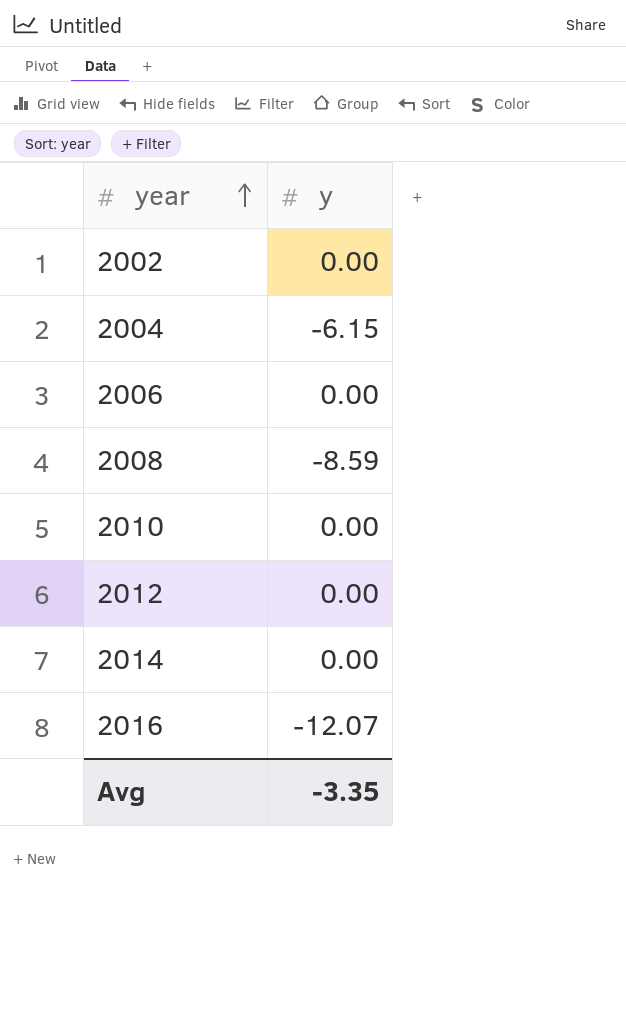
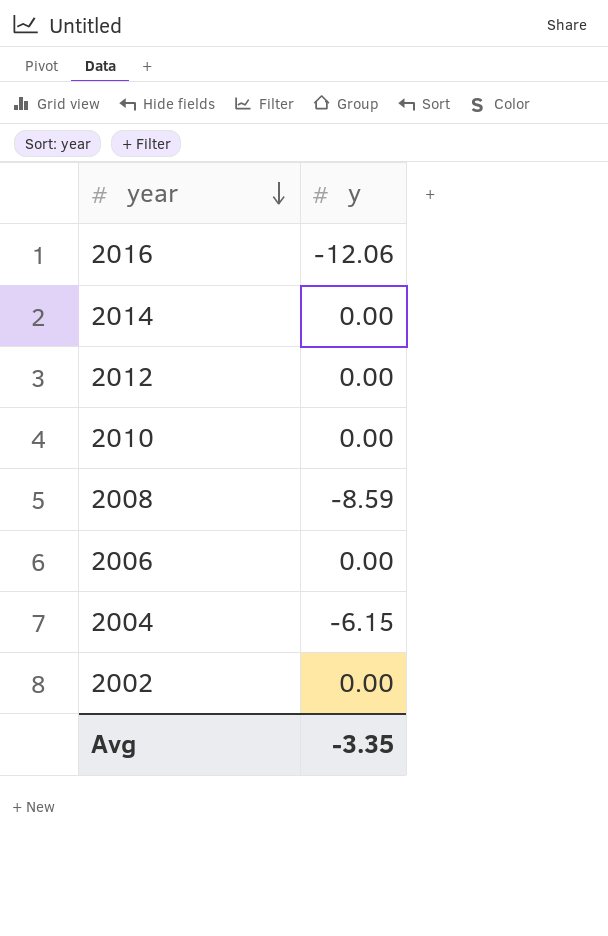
row order: year ascending -> year descending
2016 | y: -12.07 -> -12.06

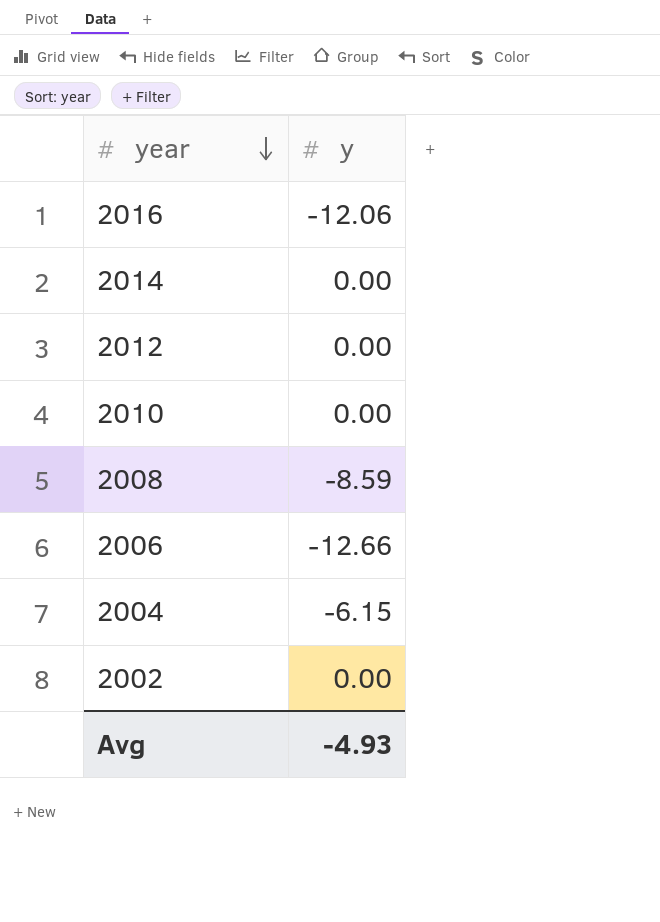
2006 | y: 0.00 -> -12.66
Avg | y: -3.35 -> -4.93

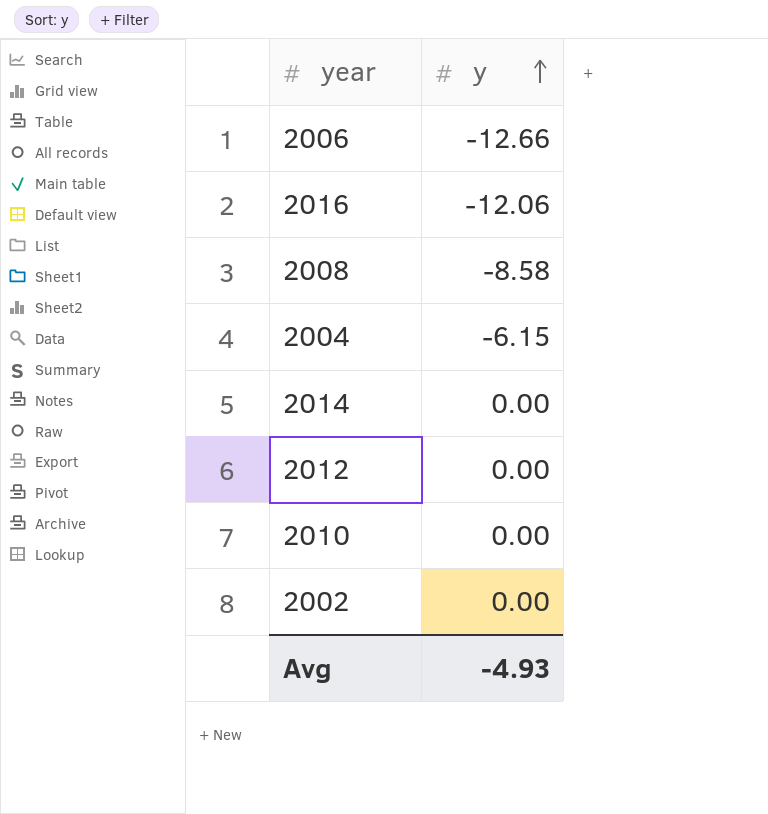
row order: year descending -> y ascending
2008 | y: -8.59 -> -8.58

